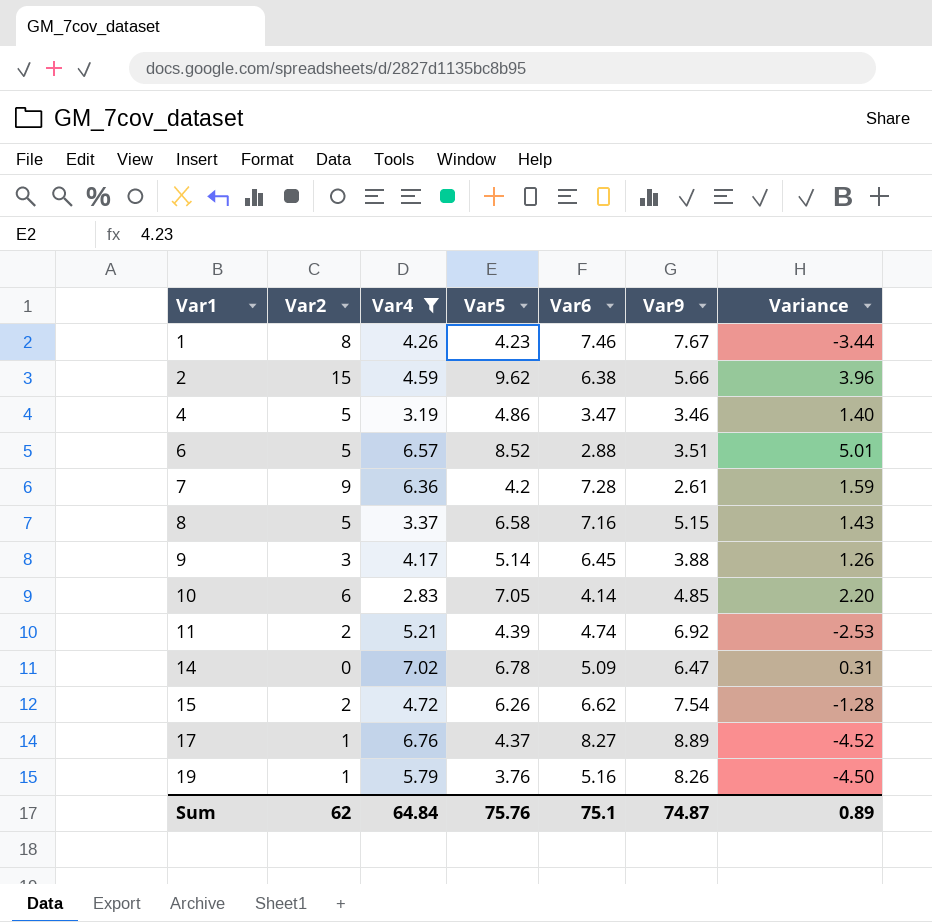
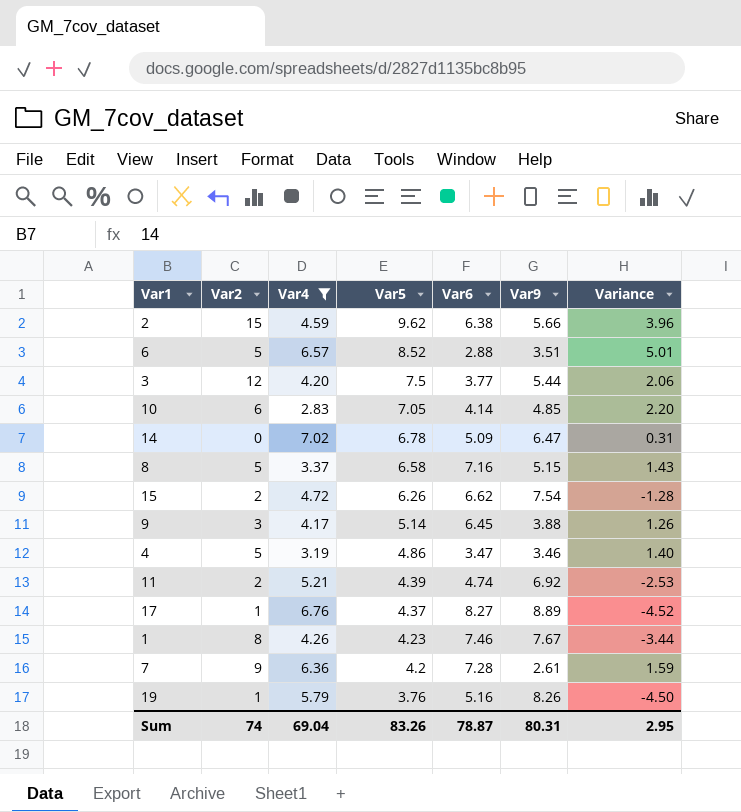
row order: Var1 ascending -> Var5 descending
row 3: none -> 12 | 4.20 | 7.5 | 3.77 | 5.44 | 2.06
Sum | Var2: 62 -> 74
Sum | Var4: 64.84 -> 69.04
Sum | Var5: 75.76 -> 83.26
Sum | Var6: 75.1 -> 78.87
Sum | Var9: 74.87 -> 80.31
Sum | Variance: 0.89 -> 2.95

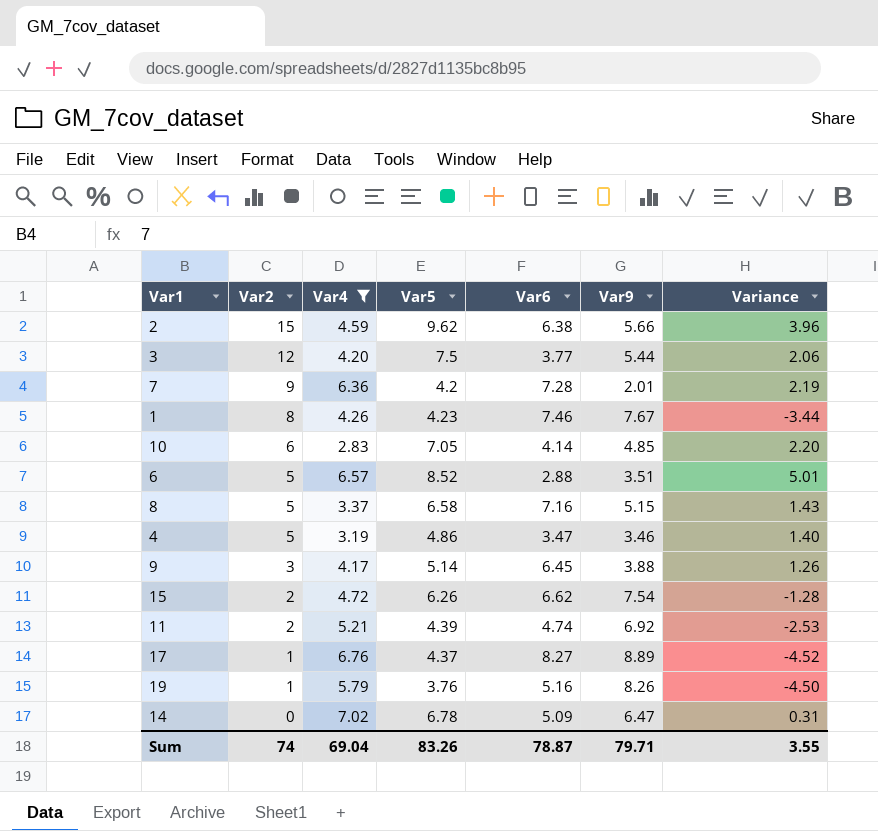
row order: Var5 descending -> Var2 descending
7 | Var9: 2.61 -> 2.01
7 | Variance: 1.59 -> 2.19
Sum | Var9: 80.31 -> 79.71
Sum | Variance: 2.95 -> 3.55

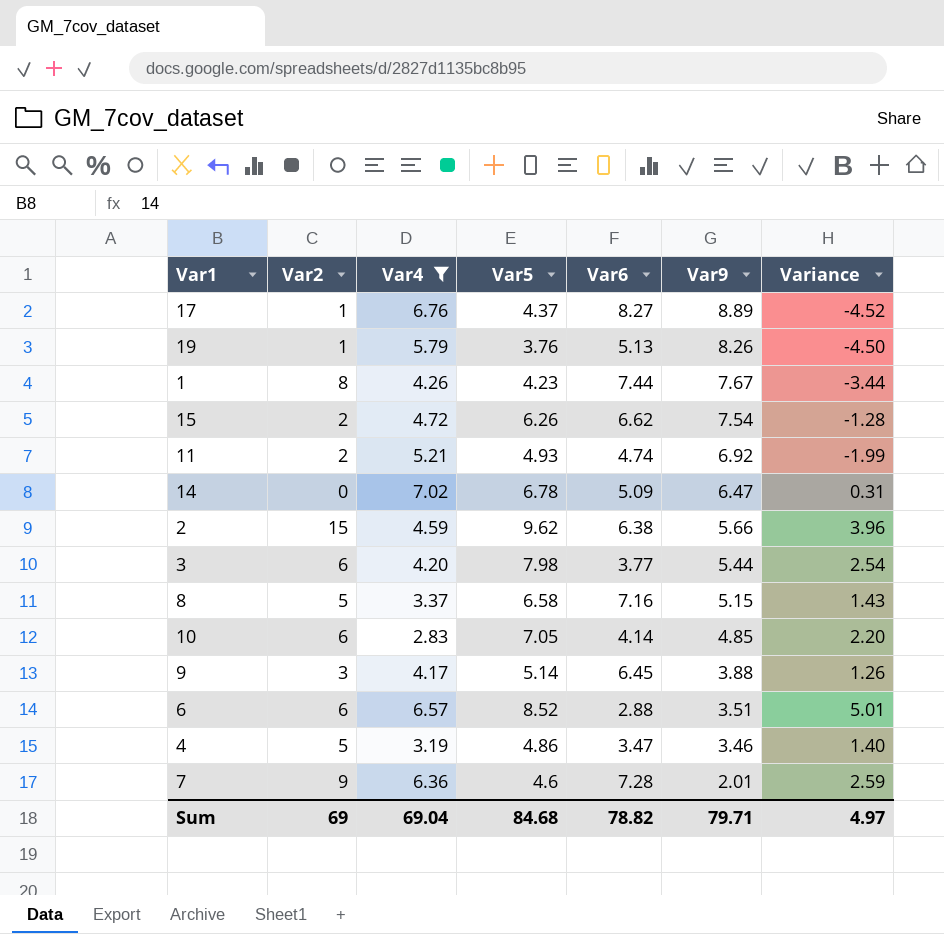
row order: Var2 descending -> Var9 descending
19 | Var6: 5.16 -> 5.13
1 | Var6: 7.46 -> 7.44
11 | Var5: 4.39 -> 4.93
11 | Variance: -2.53 -> -1.99
3 | Var2: 12 -> 6
3 | Var5: 7.5 -> 7.98
3 | Variance: 2.06 -> 2.54
6 | Var2: 5 -> 6
7 | Var5: 4.2 -> 4.6
7 | Variance: 2.19 -> 2.59
Sum | Var2: 74 -> 69
Sum | Var5: 83.26 -> 84.68
Sum | Var6: 78.87 -> 78.82
Sum | Variance: 3.55 -> 4.97

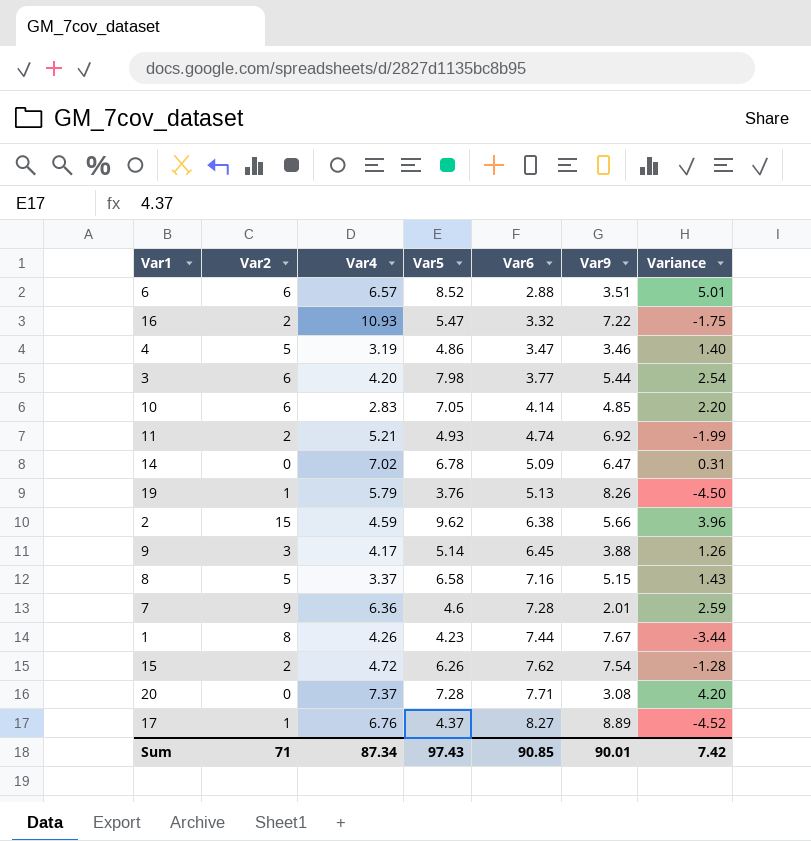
filter: Var4 <= 7.02 -> none
row order: Var9 descending -> Var6 ascending
15 | Var6: 6.62 -> 7.62
Sum | Var2: 69 -> 71
Sum | Var4: 69.04 -> 87.34
Sum | Var5: 84.68 -> 97.43
Sum | Var6: 78.82 -> 90.85
Sum | Var9: 79.71 -> 90.01
Sum | Variance: 4.97 -> 7.42

